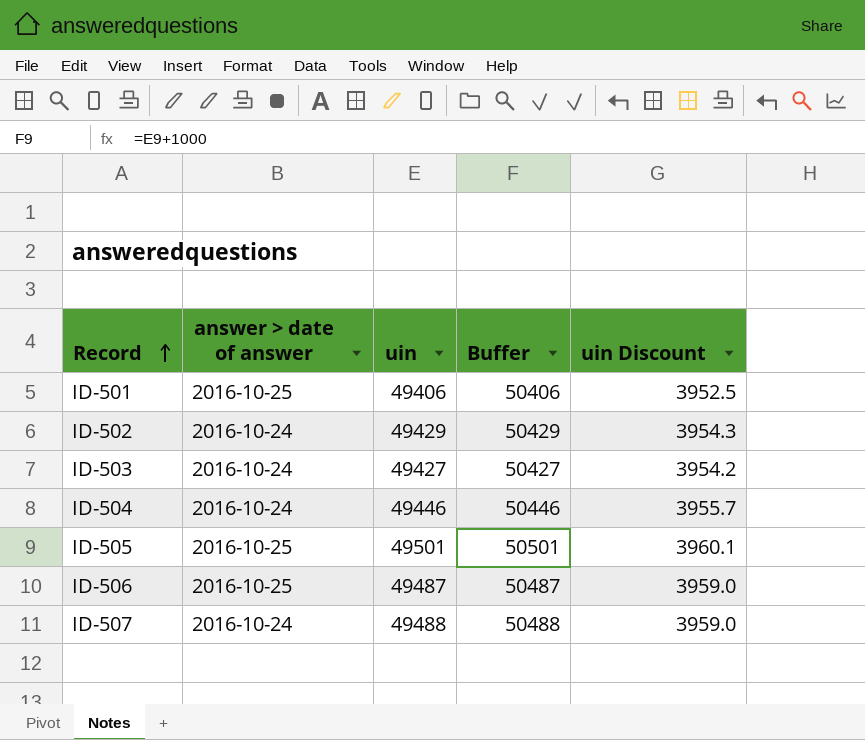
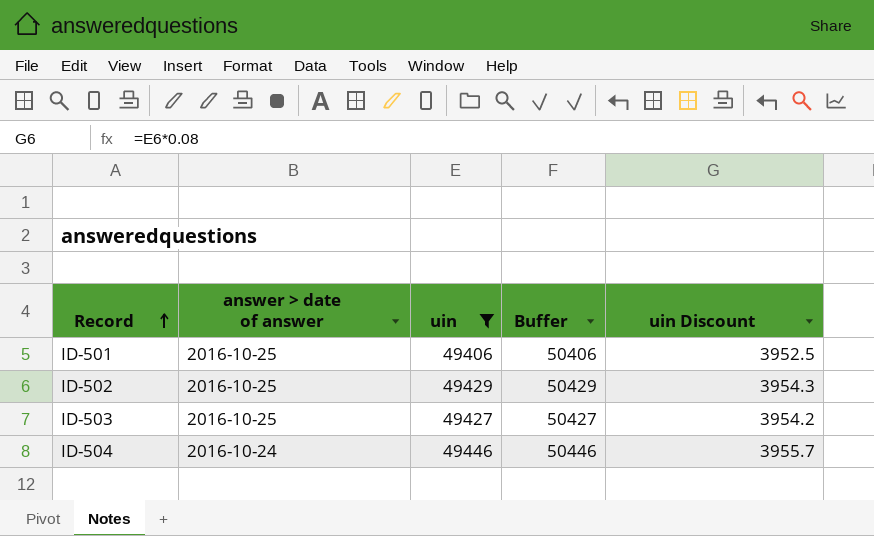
filter: none -> uin <= 49446
ID-502 | answer > date of answer: 2016-10-24 -> 2016-10-25
ID-503 | answer > date of answer: 2016-10-24 -> 2016-10-25

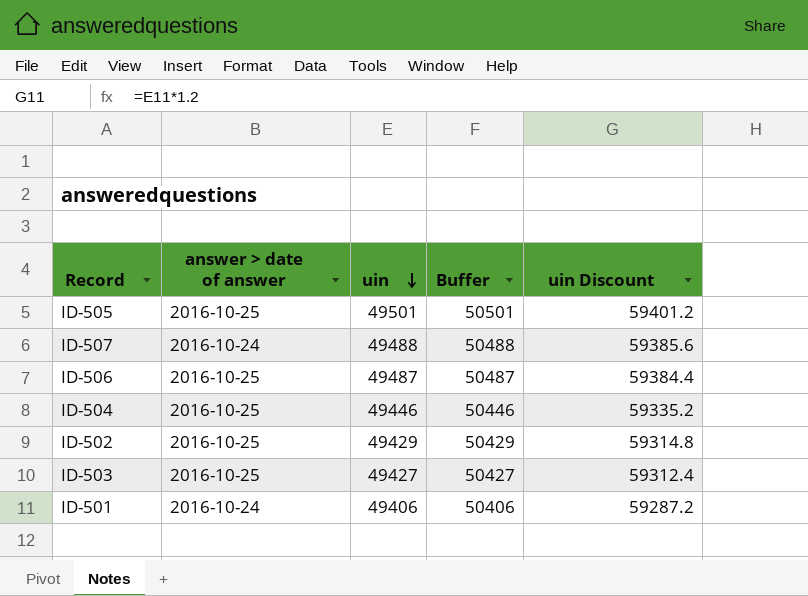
filter: uin <= 49446 -> none
row order: Record ascending -> uin descending
column uin Discount | formula: [uin] * 0.08 -> [uin] * 1.2
ID-504 | answer > date of answer: 2016-10-24 -> 2016-10-25
ID-501 | answer > date of answer: 2016-10-25 -> 2016-10-24

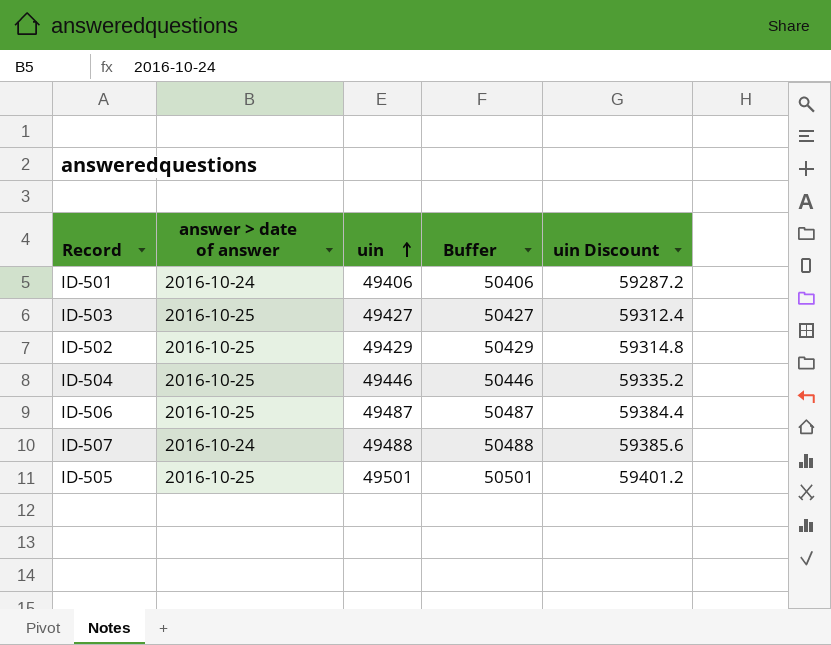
row order: uin descending -> uin ascending

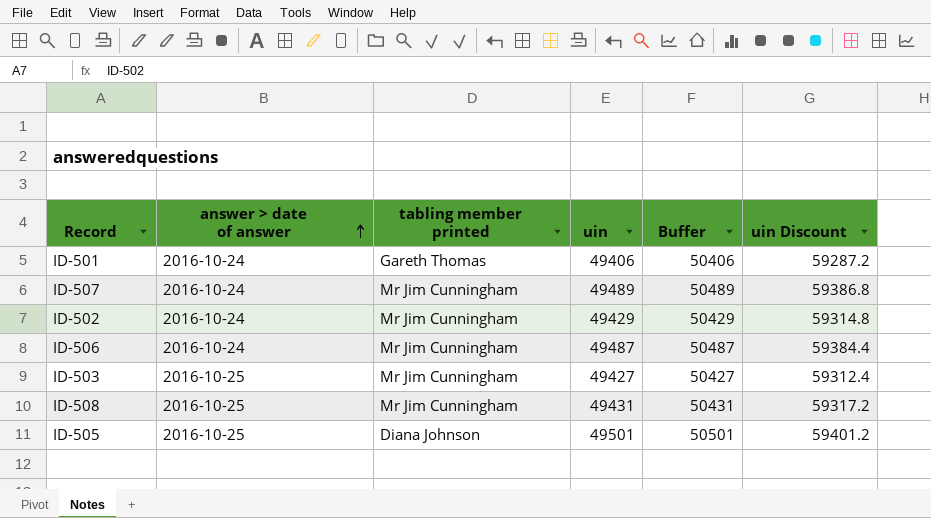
row order: uin ascending -> answer > date of answer ascending
column tabling member printed | position: none -> 3
row ID-504: 2016-10-25 | 49446 | 50446 | 59335.2 -> none
ID-507 | uin: 49488 -> 49489
ID-507 | Buffer: 50488 -> 50489
ID-507 | uin Discount: 59385.6 -> 59386.8
ID-502 | answer > date of answer: 2016-10-25 -> 2016-10-24
ID-506 | answer > date of answer: 2016-10-25 -> 2016-10-24
row ID-508: none -> 2016-10-25 | Mr Jim Cunningham | 49431 | 50431 | 59317.2

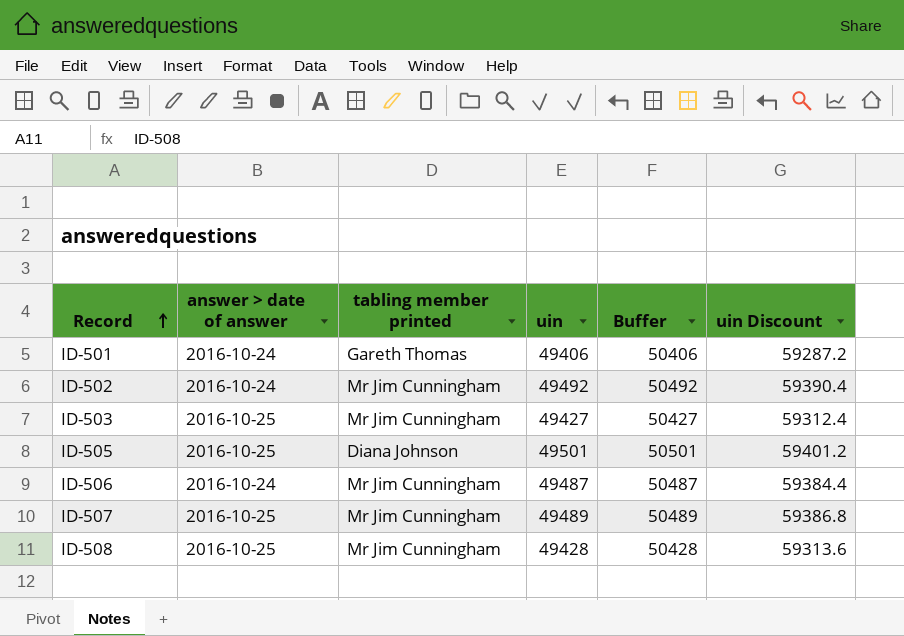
row order: answer > date of answer ascending -> Record ascending
ID-502 | uin: 49429 -> 49492
ID-502 | Buffer: 50429 -> 50492
ID-502 | uin Discount: 59314.8 -> 59390.4
ID-507 | answer > date of answer: 2016-10-24 -> 2016-10-25
ID-508 | uin: 49431 -> 49428
ID-508 | Buffer: 50431 -> 50428
ID-508 | uin Discount: 59317.2 -> 59313.6

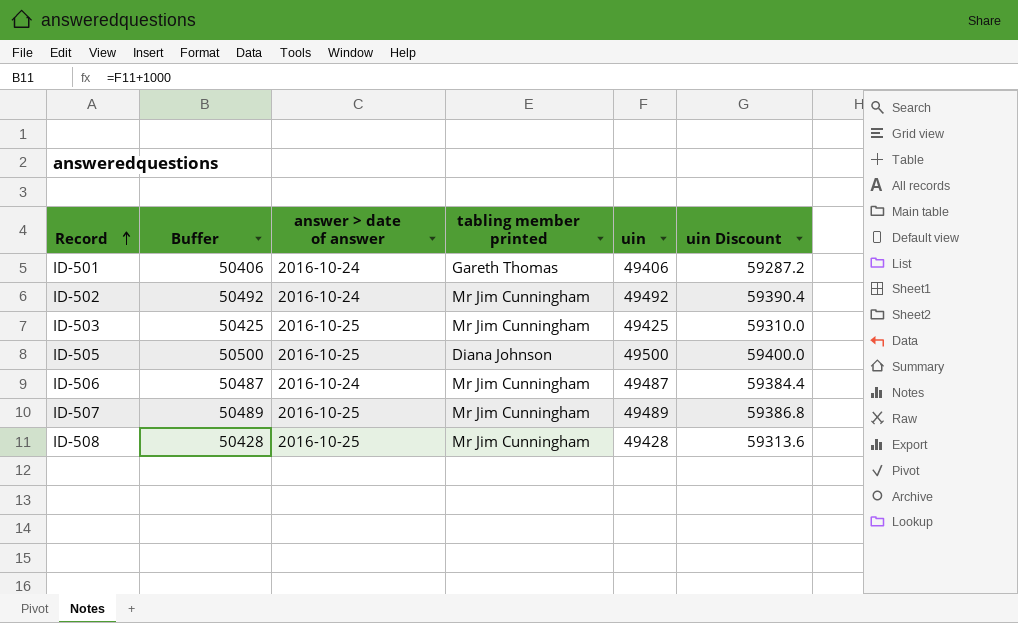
column Buffer | position: 5 -> 2
ID-503 | Buffer: 50427 -> 50425
ID-503 | uin: 49427 -> 49425
ID-503 | uin Discount: 59312.4 -> 59310.0
ID-505 | Buffer: 50501 -> 50500
ID-505 | uin: 49501 -> 49500
ID-505 | uin Discount: 59401.2 -> 59400.0

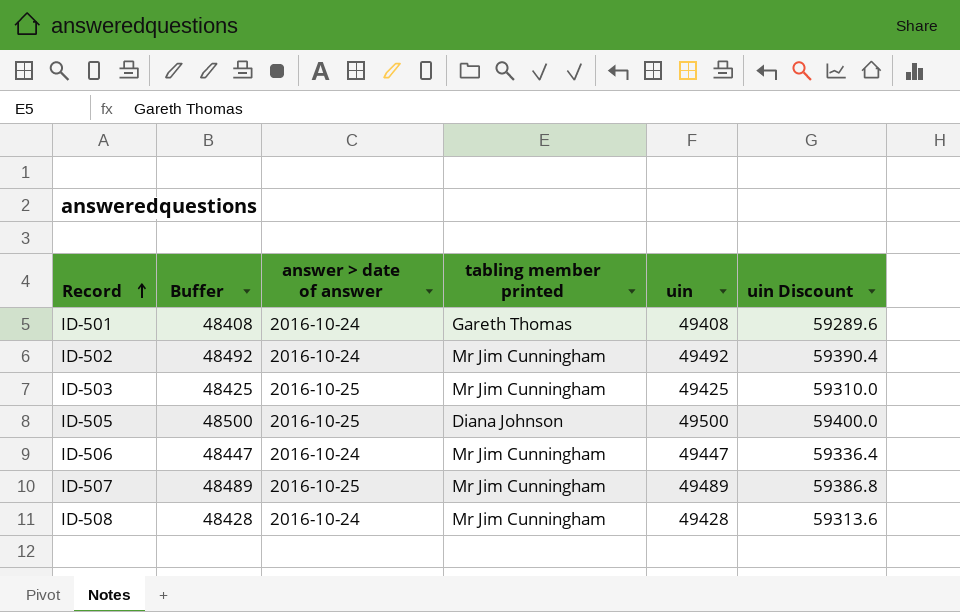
column Buffer | formula: [uin] + 1000 -> [uin] - 1000
ID-501 | uin: 49406 -> 49408
ID-501 | uin Discount: 59287.2 -> 59289.6
ID-506 | uin: 49487 -> 49447
ID-506 | uin Discount: 59384.4 -> 59336.4
ID-508 | answer > date of answer: 2016-10-25 -> 2016-10-24

